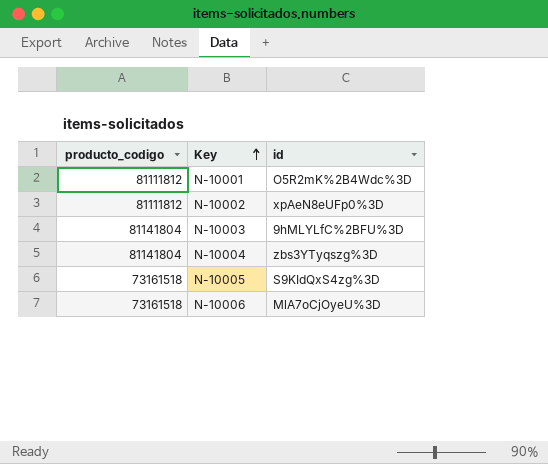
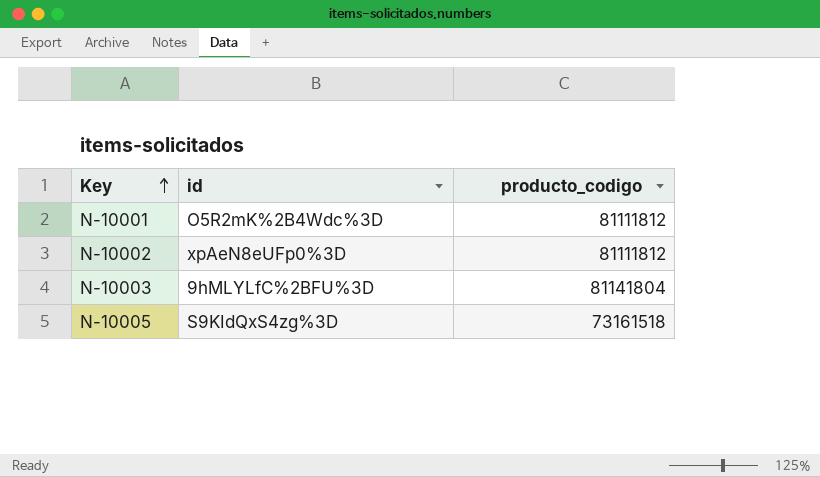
column producto_codigo | position: 1 -> 3
row N-10004: 81141804 | zbs3YTyqszg%3D -> none
row N-10006: 73161518 | MlA7oCjOyeU%3D -> none

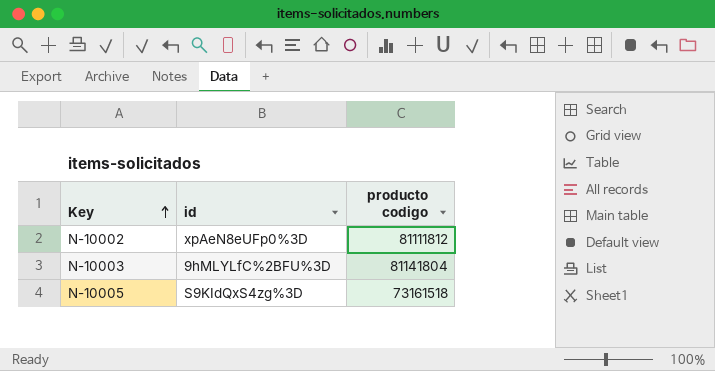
column name: producto_codigo -> producto codigo
row N-10001: O5R2mK%2B4Wdc%3D | 81111812 -> none

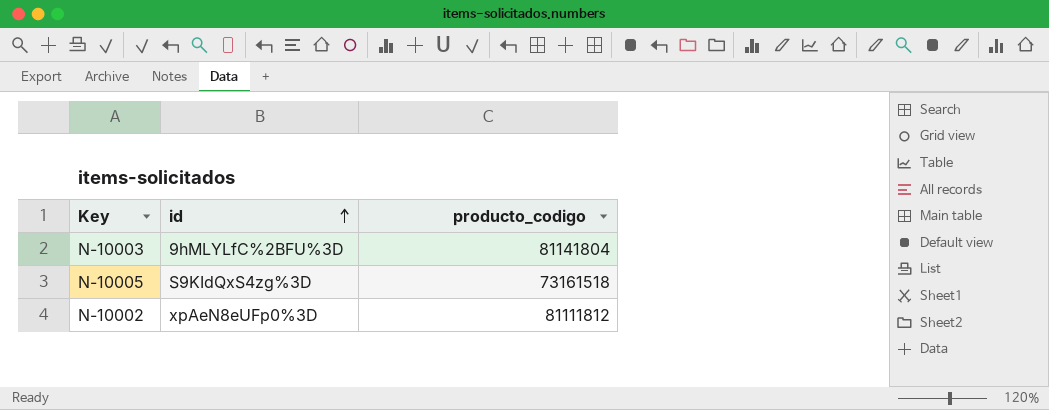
row order: Key ascending -> id ascending
column name: producto codigo -> producto_codigo

